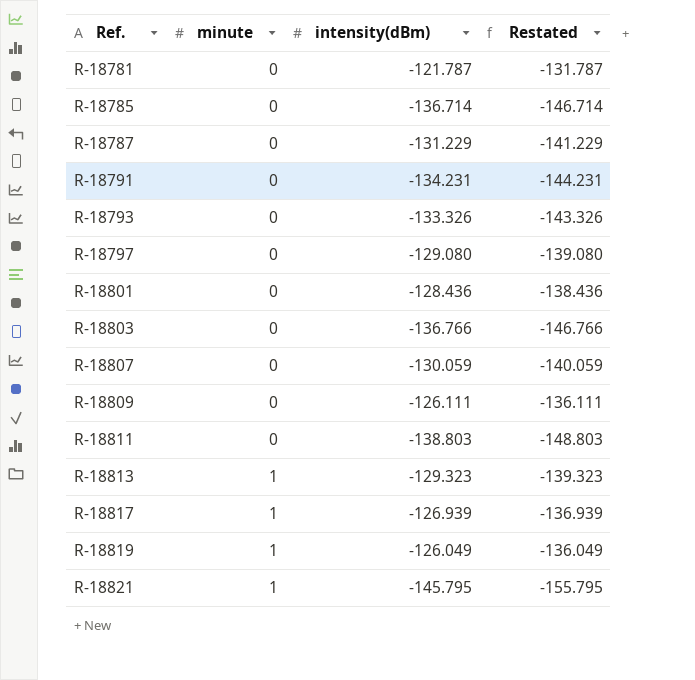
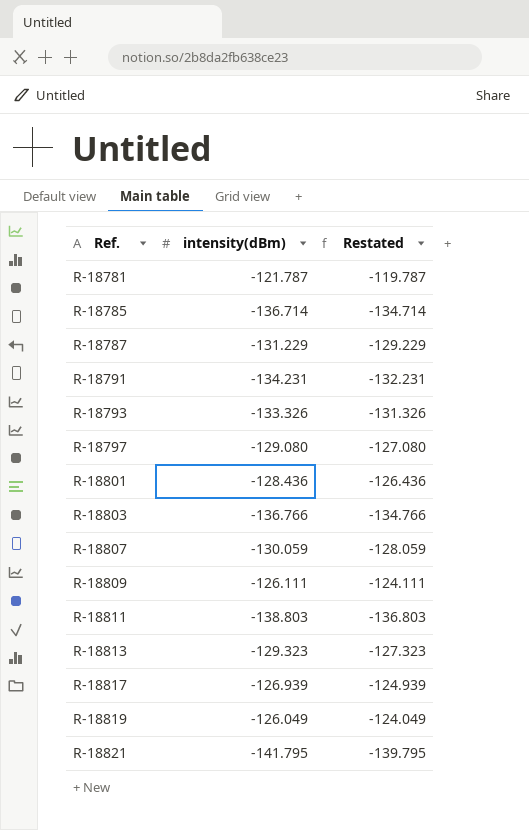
column minute | position: 2 -> none
column Restated | formula: [intensity(dBm)] - 10 -> [intensity(dBm)] + 2
R-18821 | intensity(dBm): -145.795 -> -141.795

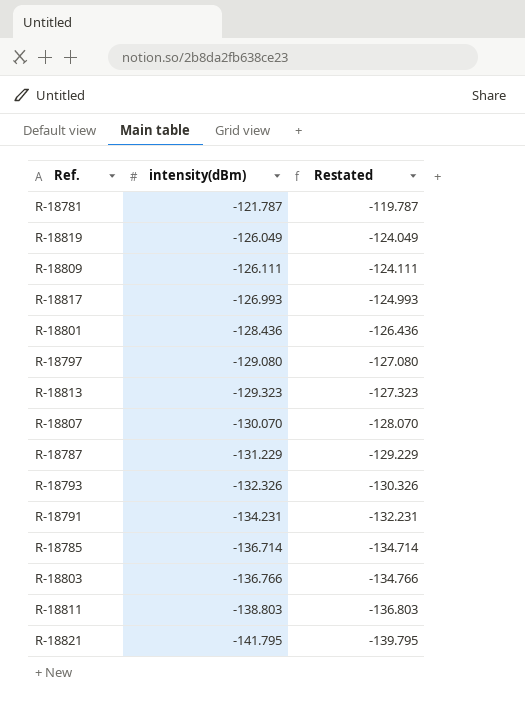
row order: Ref. ascending -> intensity(dBm) descending
R-18817 | intensity(dBm): -126.939 -> -126.993
R-18817 | Restated: -124.939 -> -124.993
R-18807 | intensity(dBm): -130.059 -> -130.070
R-18807 | Restated: -128.059 -> -128.070
R-18793 | intensity(dBm): -133.326 -> -132.326
R-18793 | Restated: -131.326 -> -130.326

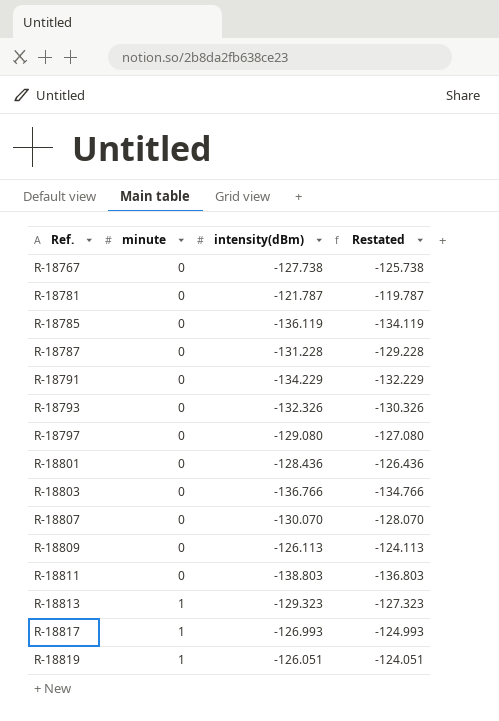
row order: intensity(dBm) descending -> Ref. ascending
column minute | position: none -> 2
row R-18821: -141.795 | -139.795 -> none
row R-18767: none -> 0 | -127.738 | -125.738
R-18785 | intensity(dBm): -136.714 -> -136.119
R-18785 | Restated: -134.714 -> -134.119
R-18787 | intensity(dBm): -131.229 -> -131.228
R-18787 | Restated: -129.229 -> -129.228
R-18791 | intensity(dBm): -134.231 -> -134.229
R-18791 | Restated: -132.231 -> -132.229
R-18809 | intensity(dBm): -126.111 -> -126.113
R-18809 | Restated: -124.111 -> -124.113
R-18819 | intensity(dBm): -126.049 -> -126.051
R-18819 | Restated: -124.049 -> -124.051

